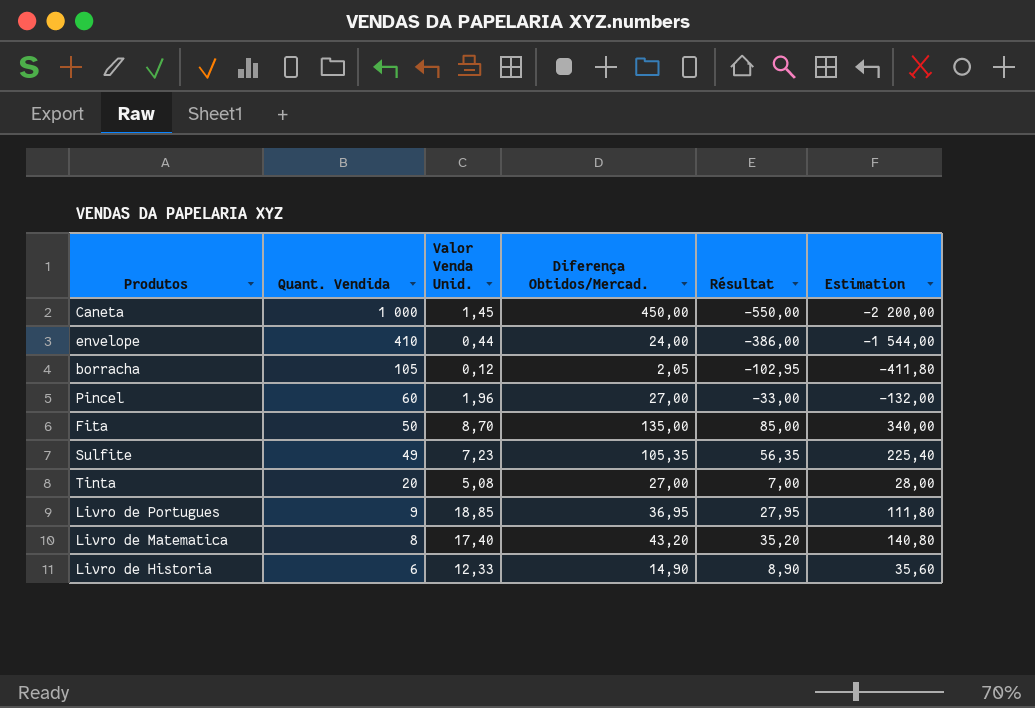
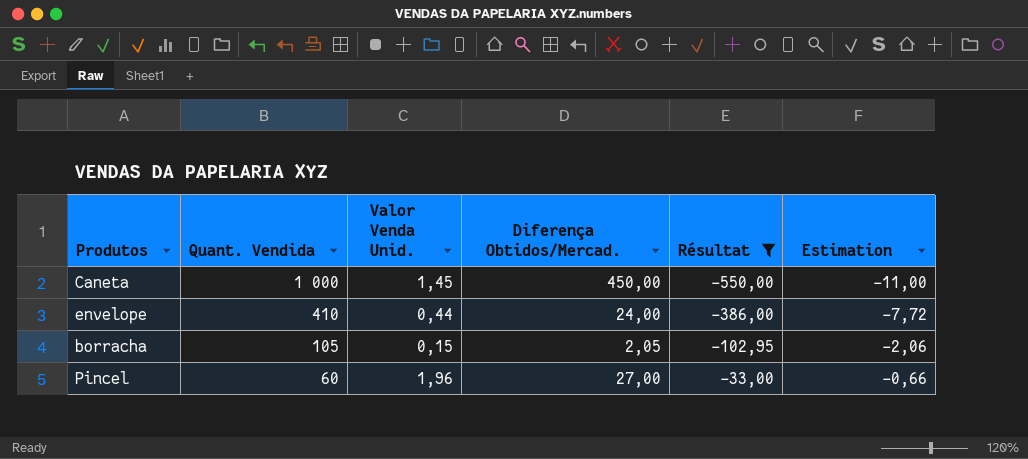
filter: none -> Résultat <= -33,00
column Estimation | formula: [Résultat] * 4 -> [Résultat] * 0,02
borracha | Valor Venda Unid.: 0,12 -> 0,15

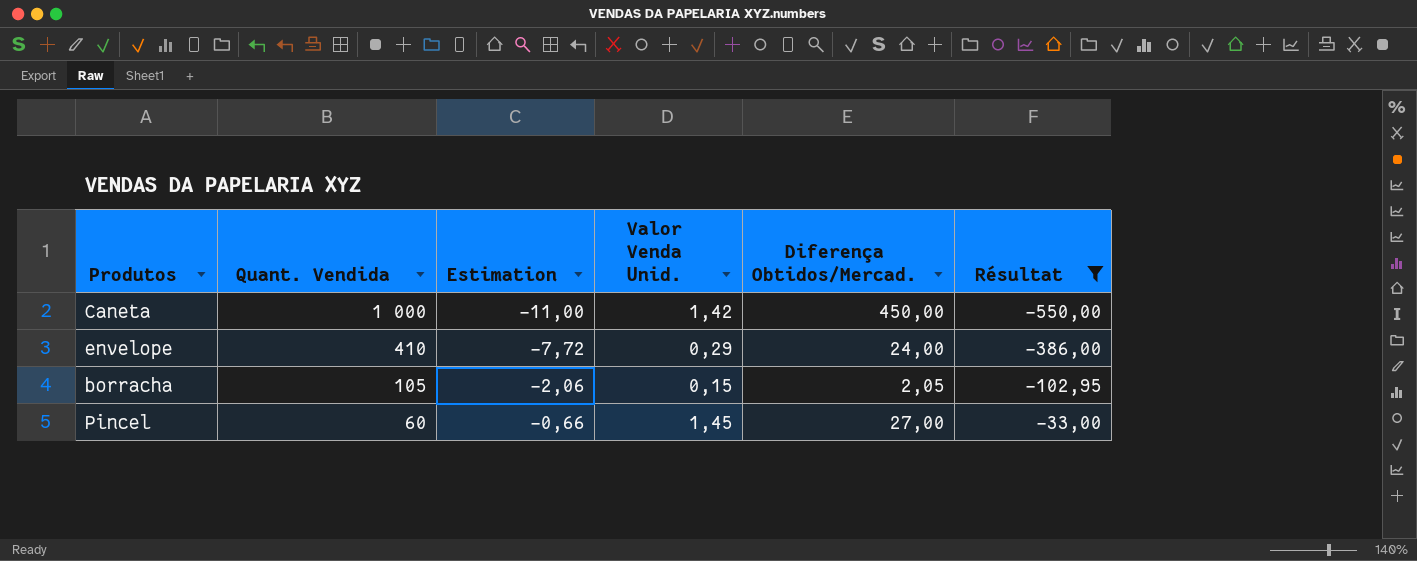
column Estimation | position: 6 -> 3
Caneta | Valor Venda Unid.: 1,45 -> 1,42
envelope | Valor Venda Unid.: 0,44 -> 0,29
Pincel | Valor Venda Unid.: 1,96 -> 1,45

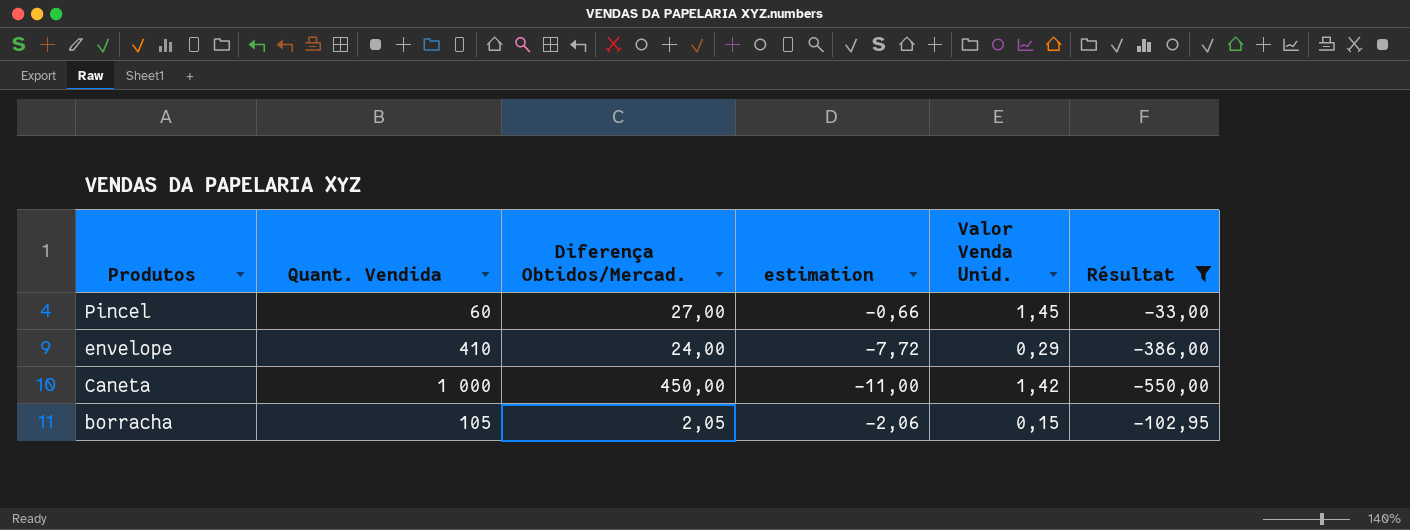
row order: Quant. Vendida descending -> Produtos descending
column Diferença Obtidos/Mercad. | position: 5 -> 3
column name: Estimation -> estimation

